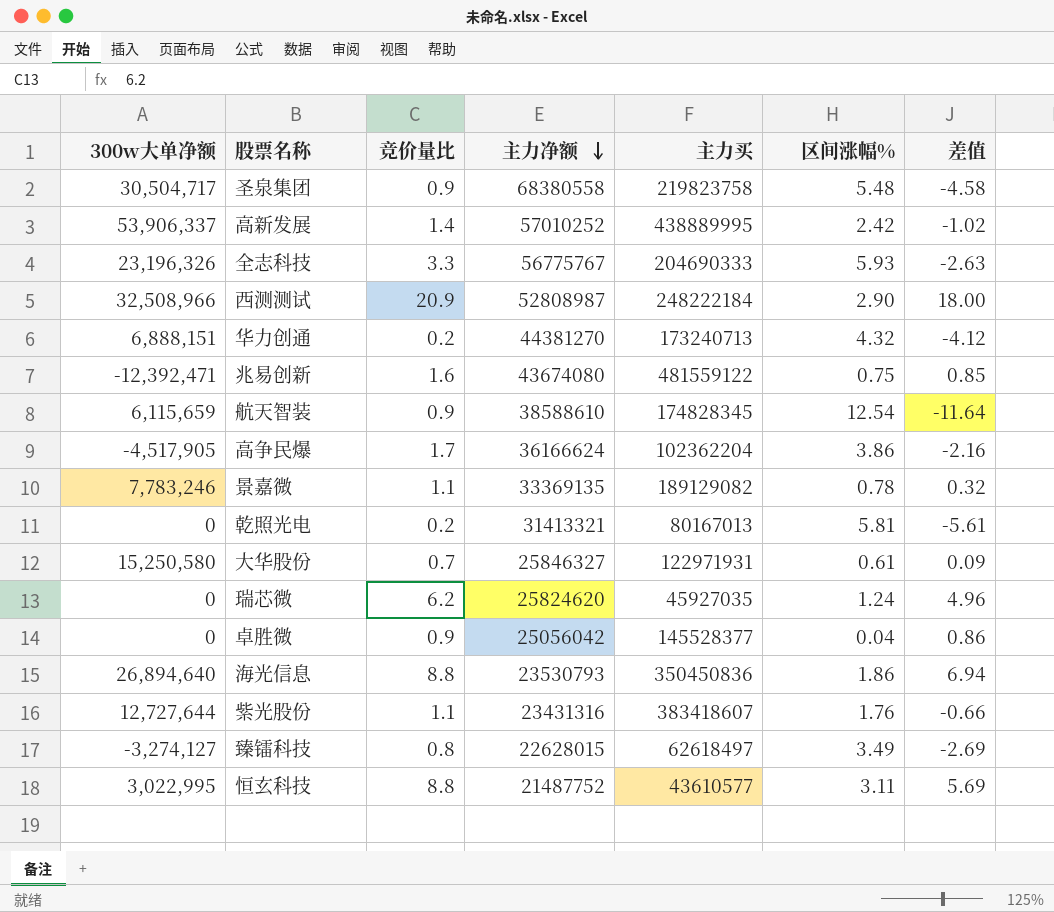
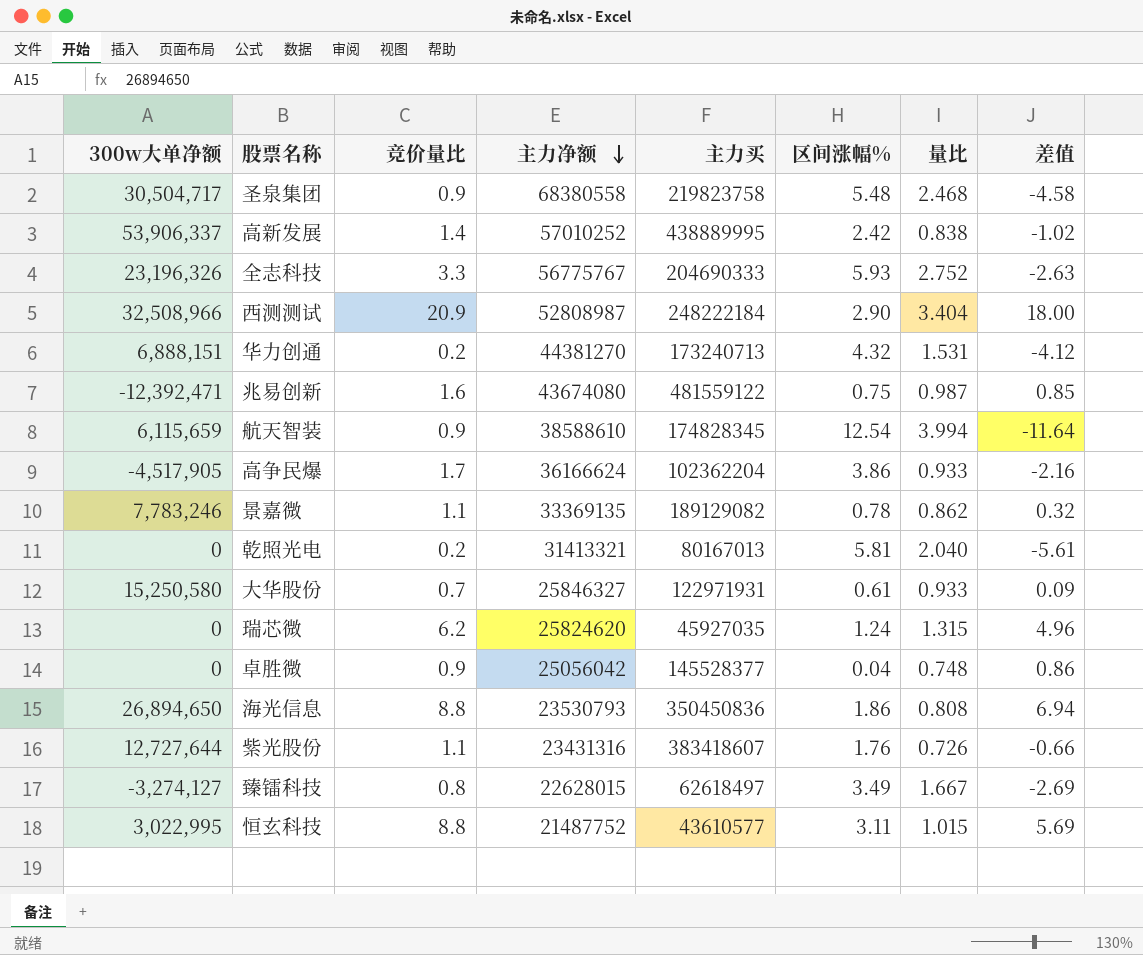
column 量比 | position: none -> 7
海光信息 | 300w大单净额: 26,894,640 -> 26,894,650

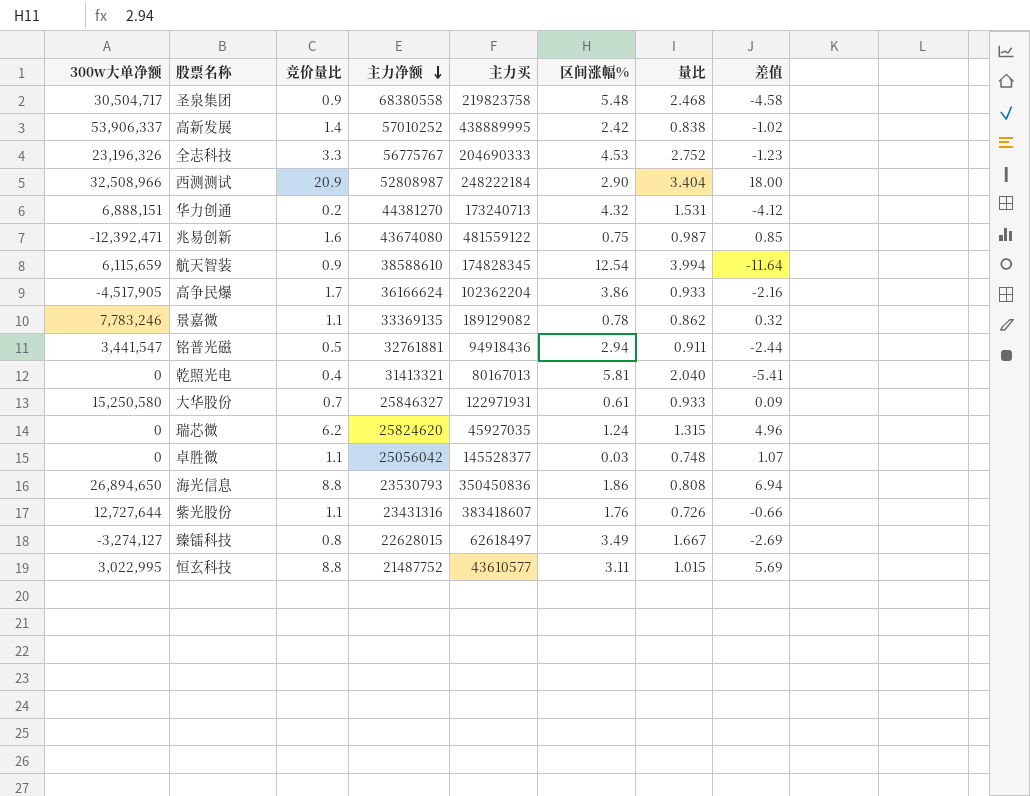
全志科技 | 区间涨幅%: 5.93 -> 4.53
全志科技 | 差值: -2.63 -> -1.23
row 铭普光磁: none -> 3,441,547 | 0.5 | 32761881 | 94918436 | 2.94 | 0.911 | -2.44
乾照光电 | 竞价量比: 0.2 -> 0.4
乾照光电 | 差值: -5.61 -> -5.41
卓胜微 | 竞价量比: 0.9 -> 1.1
卓胜微 | 区间涨幅%: 0.04 -> 0.03
卓胜微 | 差值: 0.86 -> 1.07

